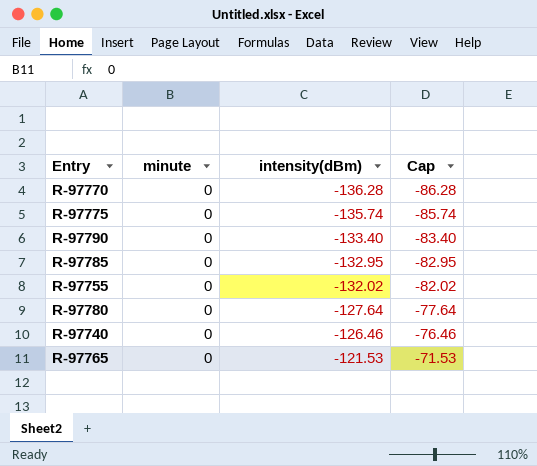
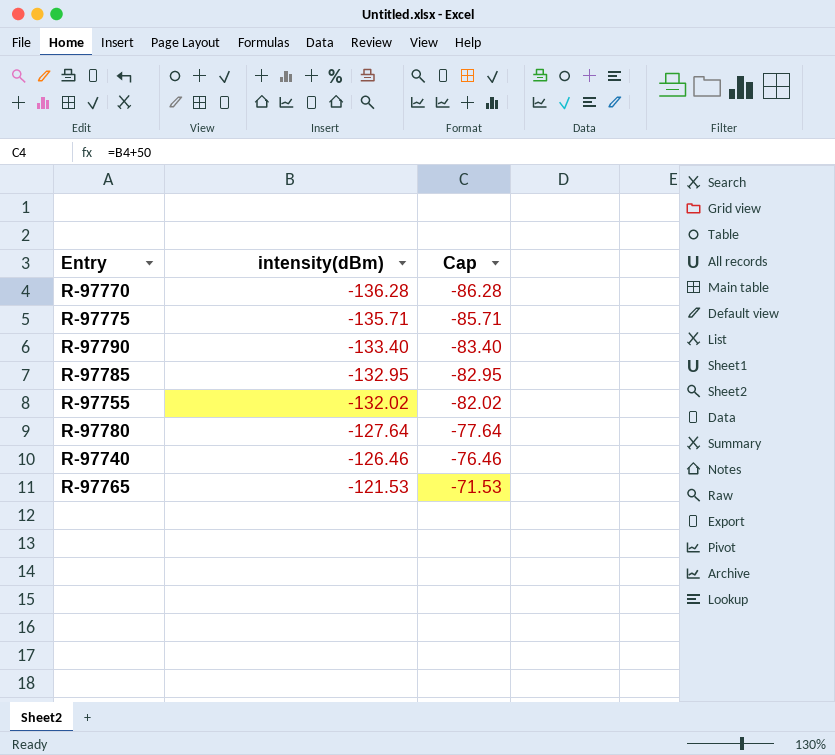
column minute | position: 2 -> none
R-97775 | intensity(dBm): -135.74 -> -135.71
R-97775 | Cap: -85.74 -> -85.71

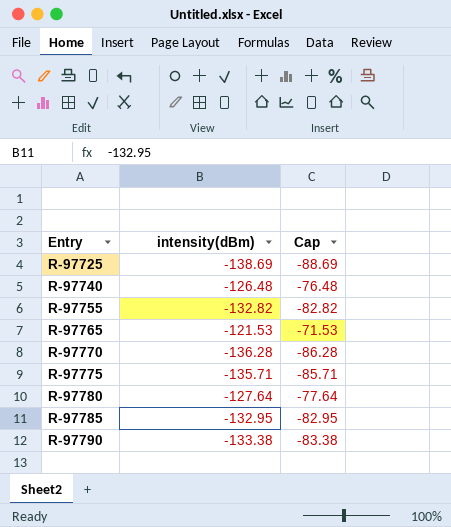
row order: intensity(dBm) ascending -> Entry ascending
row R-97725: none -> -138.69 | -88.69
R-97740 | intensity(dBm): -126.46 -> -126.48
R-97740 | Cap: -76.46 -> -76.48
R-97755 | intensity(dBm): -132.02 -> -132.82
R-97755 | Cap: -82.02 -> -82.82
R-97790 | intensity(dBm): -133.40 -> -133.38
R-97790 | Cap: -83.40 -> -83.38

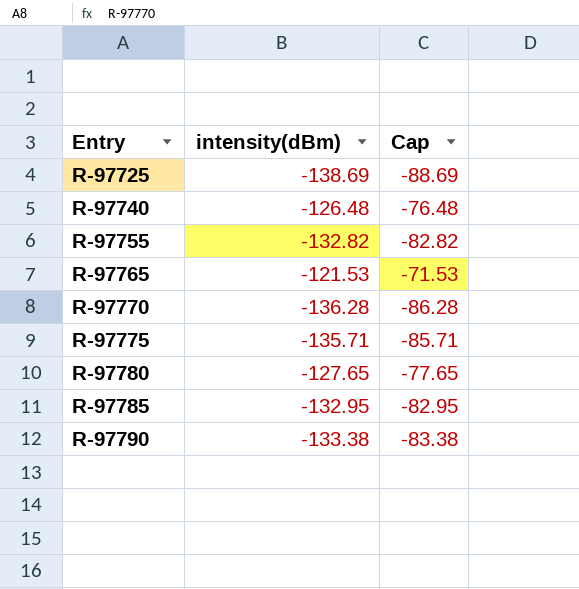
R-97780 | intensity(dBm): -127.64 -> -127.65
R-97780 | Cap: -77.64 -> -77.65

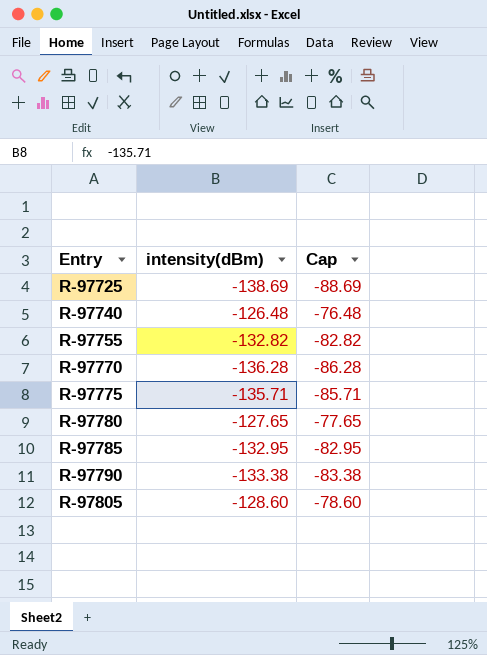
row R-97765: -121.53 | -71.53 -> none
row R-97805: none -> -128.60 | -78.60

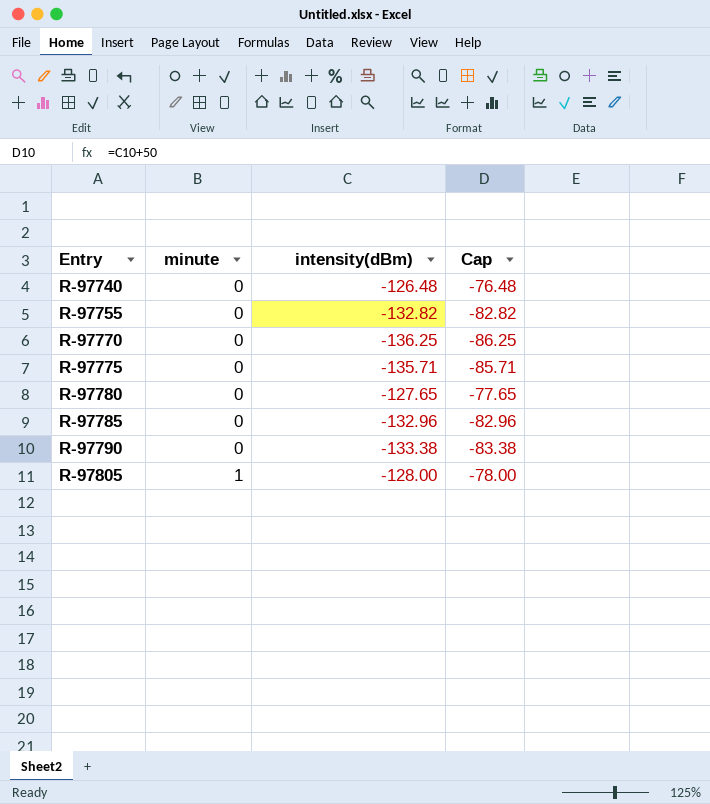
column minute | position: none -> 2
row R-97725: -138.69 | -88.69 -> none
R-97770 | intensity(dBm): -136.28 -> -136.25
R-97770 | Cap: -86.28 -> -86.25
R-97785 | intensity(dBm): -132.95 -> -132.96
R-97785 | Cap: -82.95 -> -82.96
R-97805 | intensity(dBm): -128.60 -> -128.00
R-97805 | Cap: -78.60 -> -78.00

